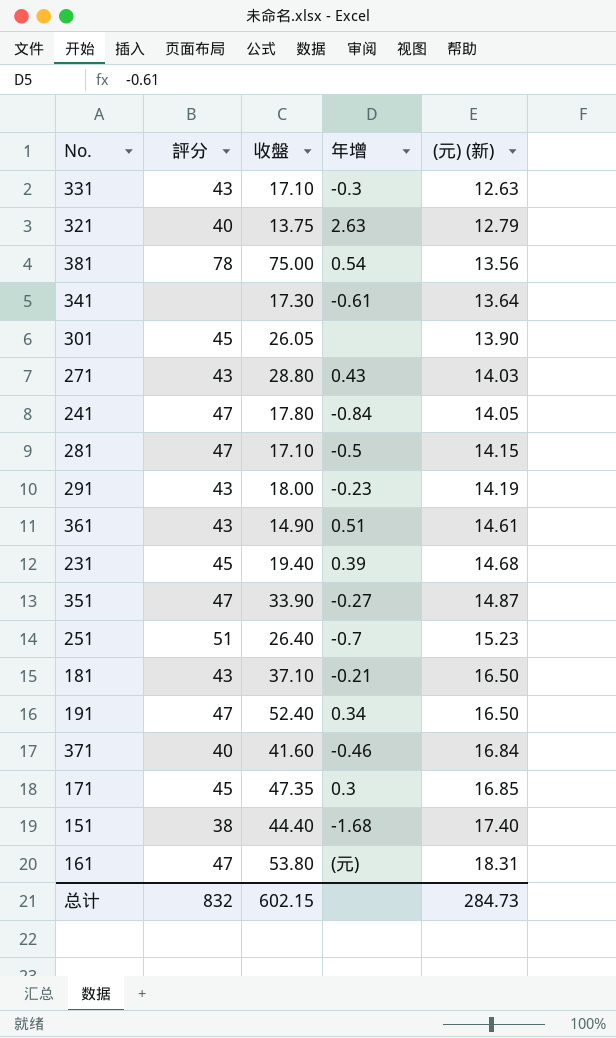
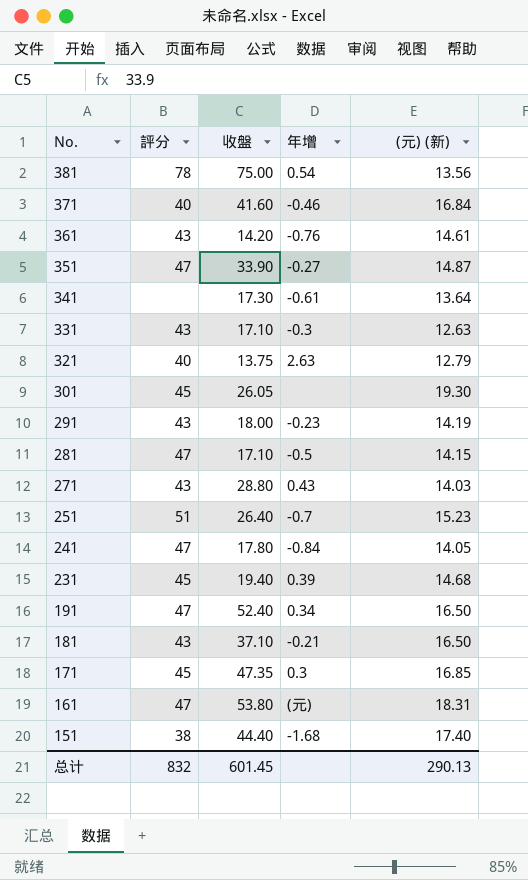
row order: (元) (新) ascending -> No. descending
361 | 收盤: 14.90 -> 14.20
361 | 年增: 0.51 -> -0.76
301 | (元) (新): 13.90 -> 19.30
总计 | 收盤: 602.15 -> 601.45
总计 | (元) (新): 284.73 -> 290.13

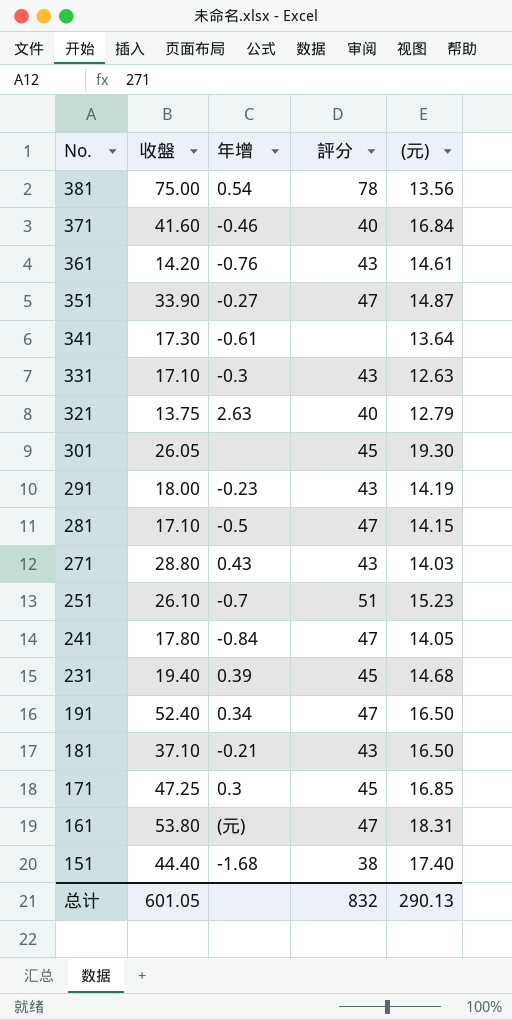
column 評分 | position: 2 -> 4
column name: (元) (新) -> (元)
251 | 收盤: 26.40 -> 26.10
171 | 收盤: 47.35 -> 47.25
总计 | 收盤: 601.45 -> 601.05

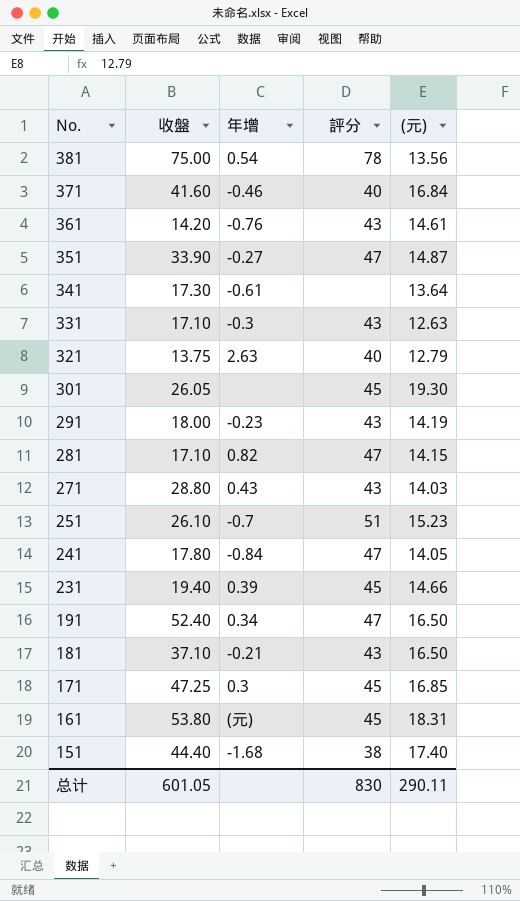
281 | 年增: -0.5 -> 0.82
231 | (元): 14.68 -> 14.66
161 | 評分: 47 -> 45
总计 | 評分: 832 -> 830
总计 | (元): 290.13 -> 290.11

